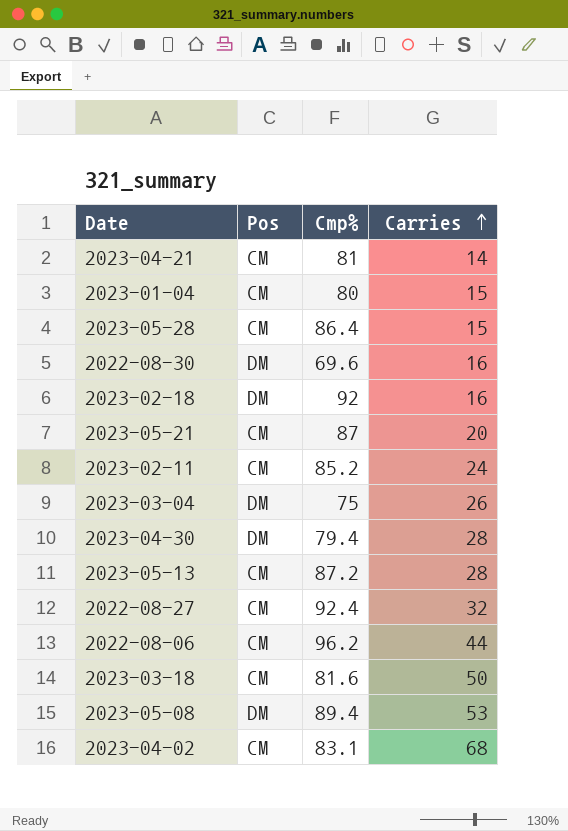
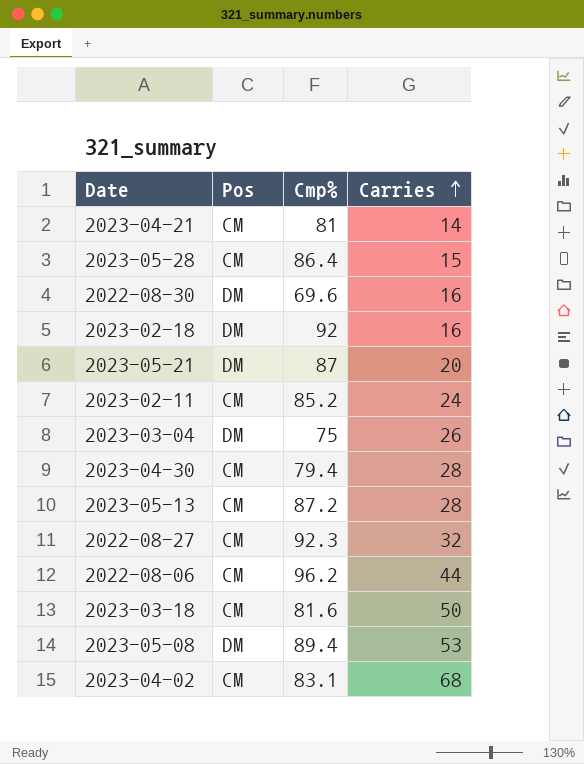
row 2023-01-04: CM | 80 | 15 -> none
2023-05-21 | Pos: CM -> DM
2023-04-30 | Pos: DM -> CM
2022-08-27 | Cmp%: 92.4 -> 92.3

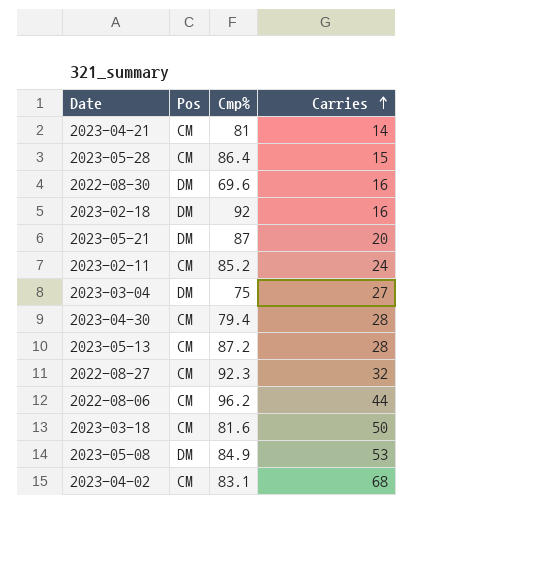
2023-03-04 | Carries: 26 -> 27
2023-05-08 | Cmp%: 89.4 -> 84.9

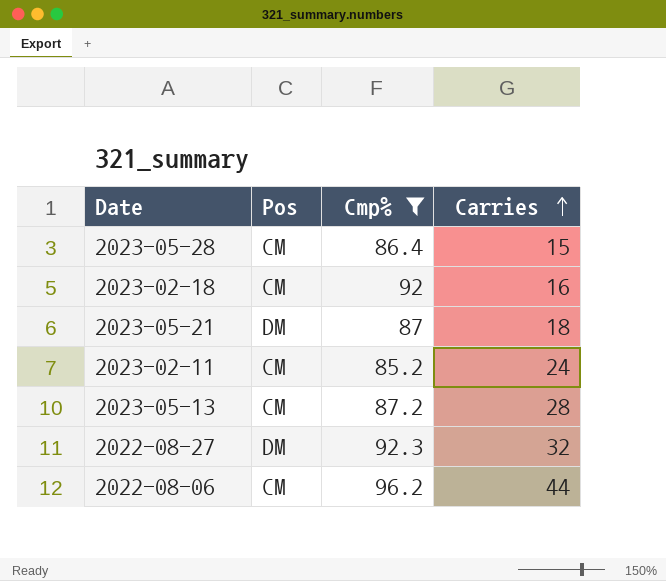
filter: none -> Cmp% >= 85.2
2023-02-18 | Pos: DM -> CM
2023-05-21 | Carries: 20 -> 18
2022-08-27 | Pos: CM -> DM

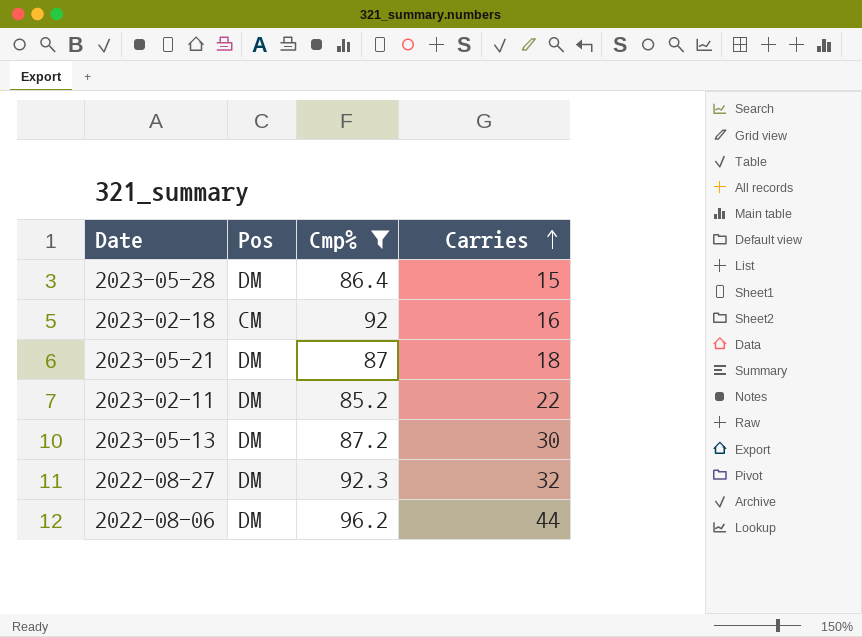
2023-05-28 | Pos: CM -> DM
2023-02-11 | Pos: CM -> DM
2023-02-11 | Carries: 24 -> 22
2023-05-13 | Pos: CM -> DM
2023-05-13 | Carries: 28 -> 30
2022-08-06 | Pos: CM -> DM

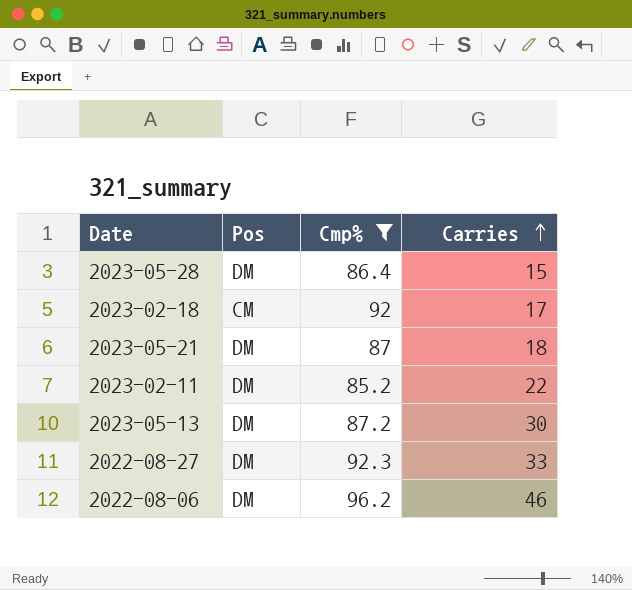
2023-02-18 | Carries: 16 -> 17
2022-08-27 | Carries: 32 -> 33
2022-08-06 | Carries: 44 -> 46

